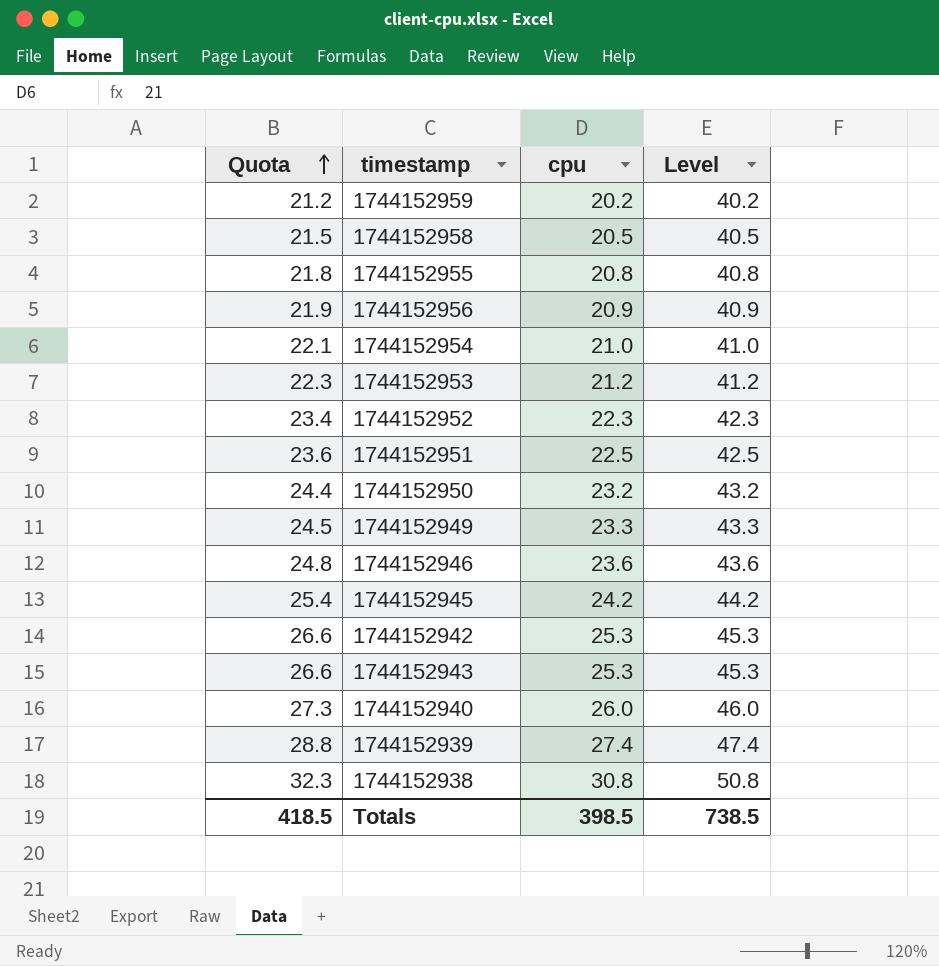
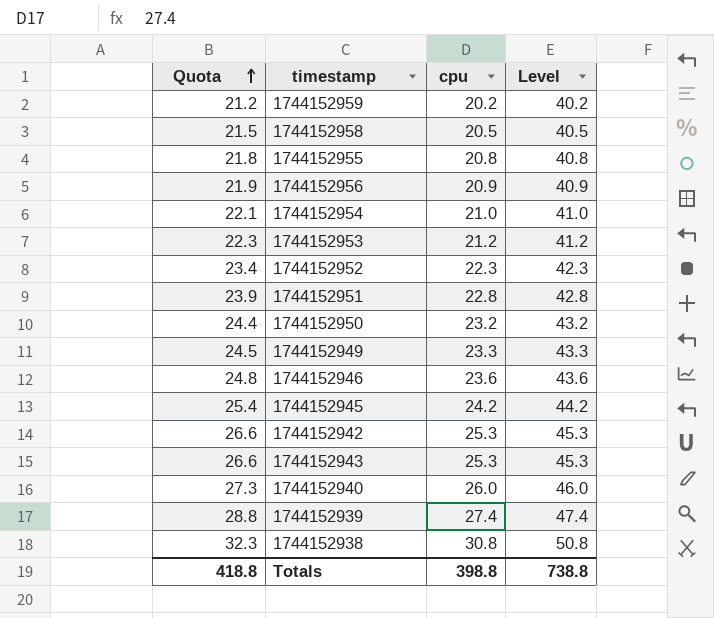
1744152951 | Quota: 23.6 -> 23.9
1744152951 | cpu: 22.5 -> 22.8
1744152951 | Level: 42.5 -> 42.8
Totals | Quota: 418.5 -> 418.8
Totals | cpu: 398.5 -> 398.8
Totals | Level: 738.5 -> 738.8

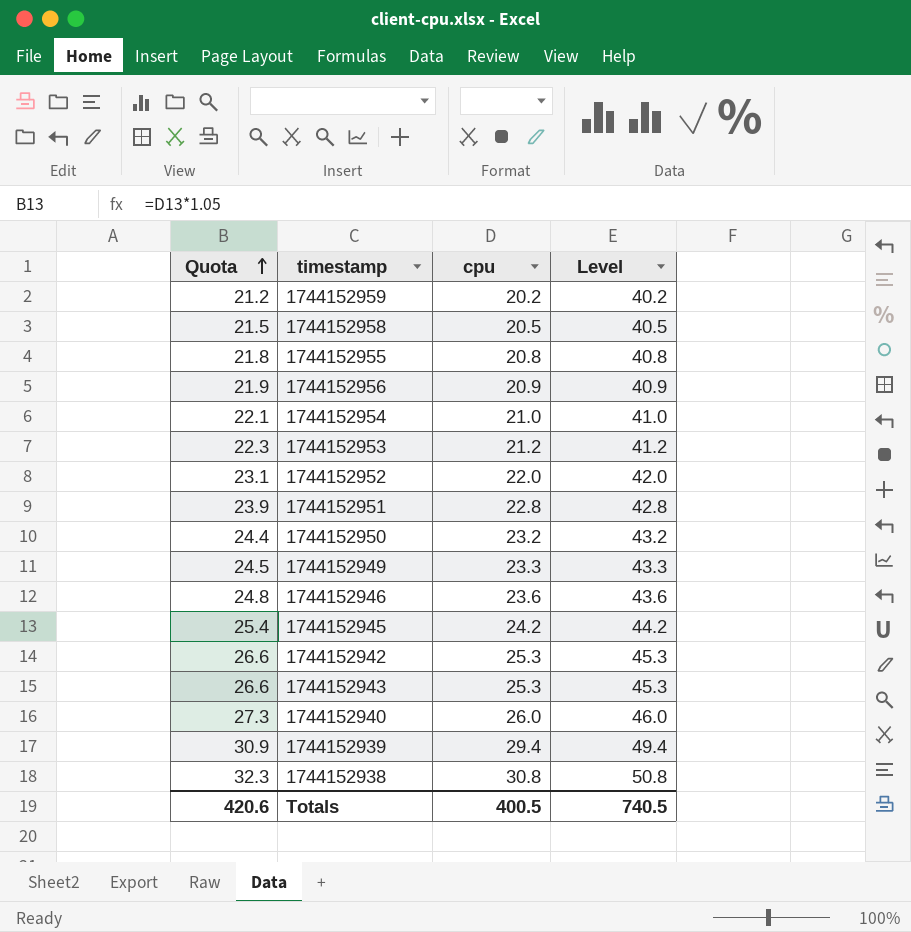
1744152952 | Quota: 23.4 -> 23.1
1744152952 | cpu: 22.3 -> 22.0
1744152952 | Level: 42.3 -> 42.0
1744152939 | Quota: 28.8 -> 30.9
1744152939 | cpu: 27.4 -> 29.4
1744152939 | Level: 47.4 -> 49.4
Totals | Quota: 418.8 -> 420.6
Totals | cpu: 398.8 -> 400.5
Totals | Level: 738.8 -> 740.5

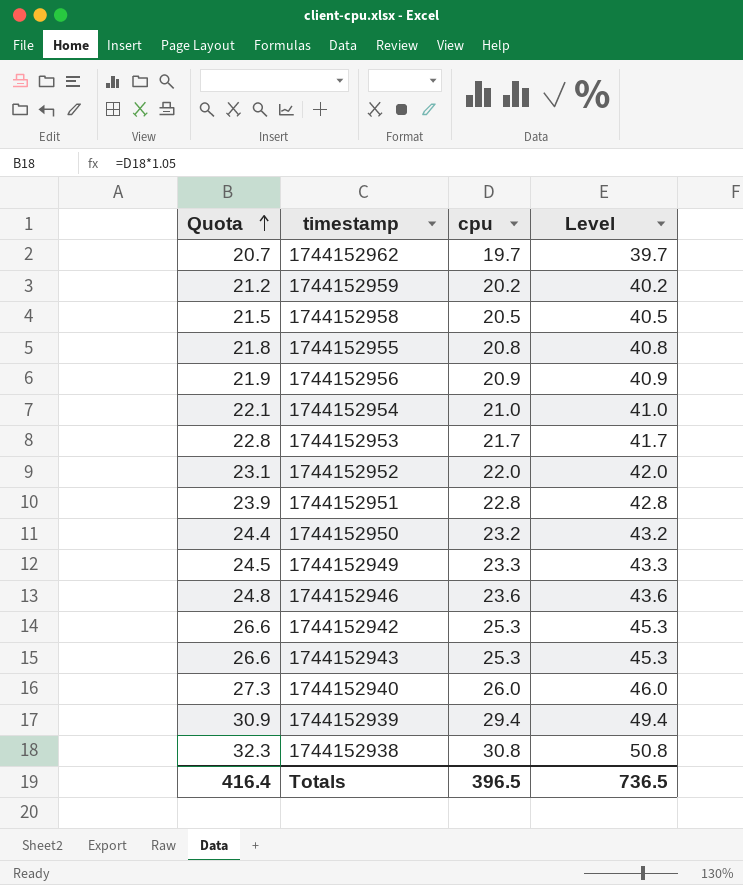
row 1744152945: 25.4 | 24.2 | 44.2 -> none
row 1744152962: none -> 20.7 | 19.7 | 39.7
1744152953 | Quota: 22.3 -> 22.8
1744152953 | cpu: 21.2 -> 21.7
1744152953 | Level: 41.2 -> 41.7
Totals | Quota: 420.6 -> 416.4
Totals | cpu: 400.5 -> 396.5
Totals | Level: 740.5 -> 736.5

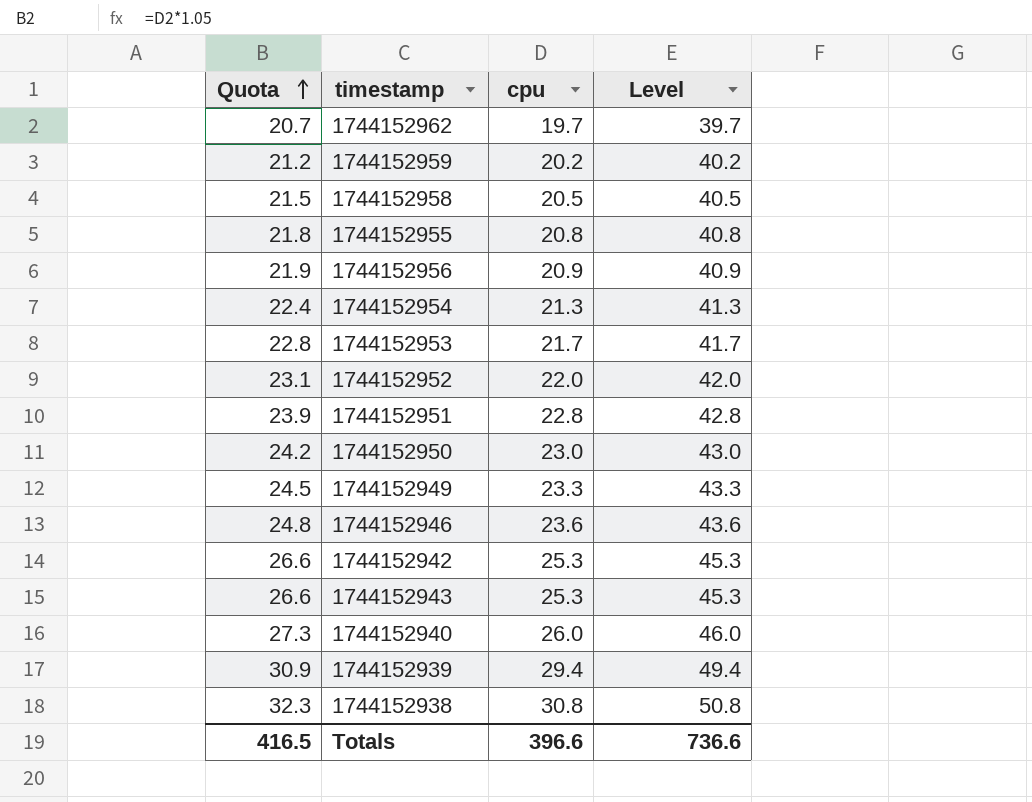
1744152954 | Quota: 22.1 -> 22.4
1744152954 | cpu: 21.0 -> 21.3
1744152954 | Level: 41.0 -> 41.3
1744152950 | Quota: 24.4 -> 24.2
1744152950 | cpu: 23.2 -> 23.0
1744152950 | Level: 43.2 -> 43.0
Totals | Quota: 416.4 -> 416.5
Totals | cpu: 396.5 -> 396.6
Totals | Level: 736.5 -> 736.6

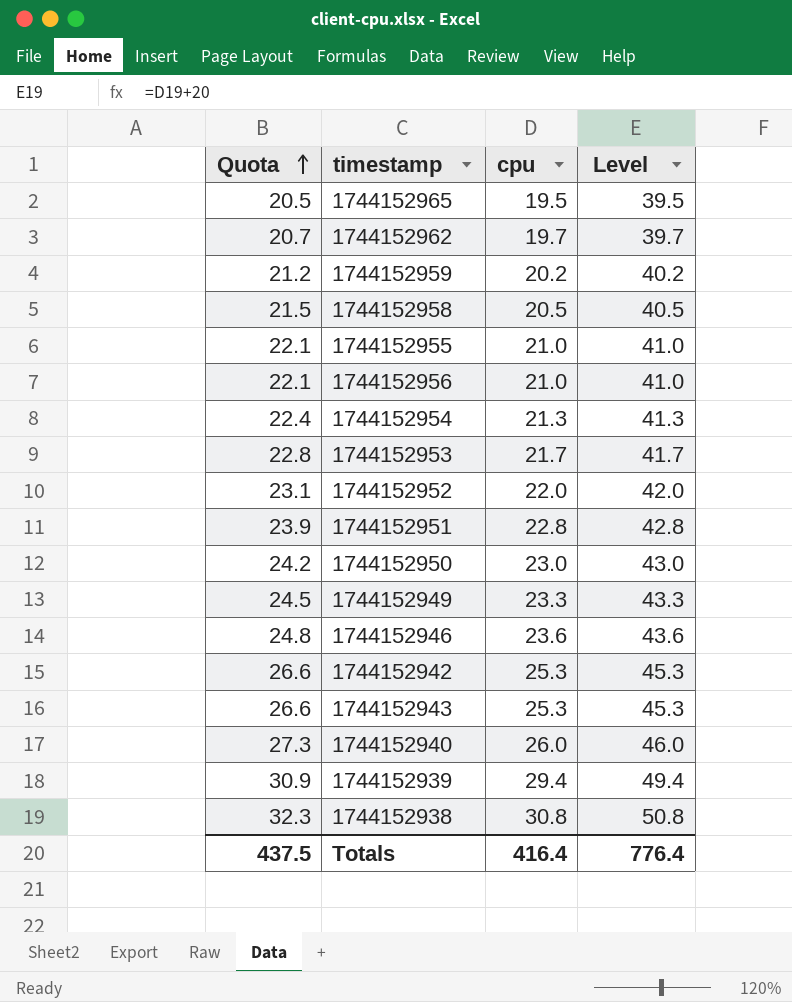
row 1744152965: none -> 20.5 | 19.5 | 39.5
1744152955 | Quota: 21.8 -> 22.1
1744152955 | cpu: 20.8 -> 21.0
1744152955 | Level: 40.8 -> 41.0
1744152956 | Quota: 21.9 -> 22.1
1744152956 | cpu: 20.9 -> 21.0
1744152956 | Level: 40.9 -> 41.0
Totals | Quota: 416.5 -> 437.5
Totals | cpu: 396.6 -> 416.4
Totals | Level: 736.6 -> 776.4

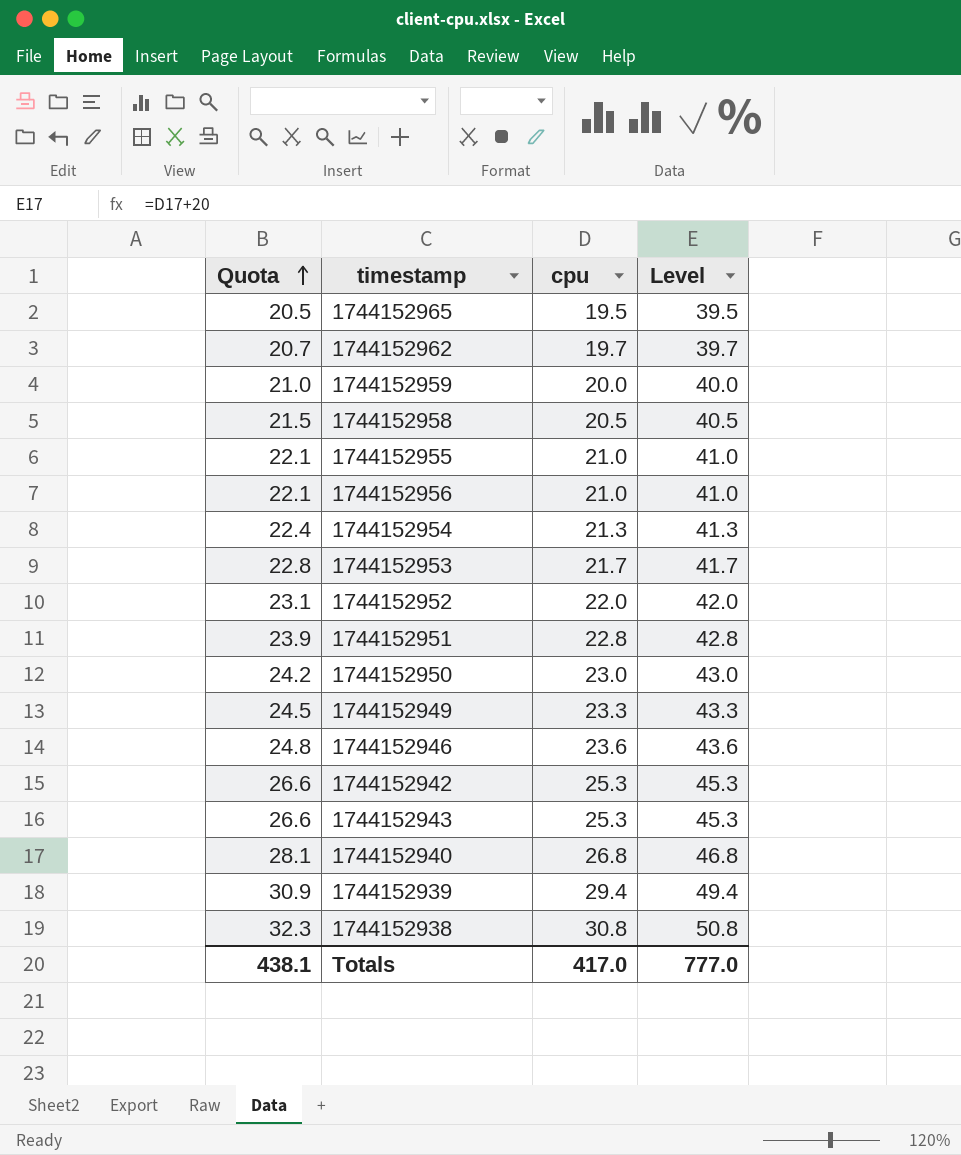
1744152959 | Quota: 21.2 -> 21.0
1744152959 | cpu: 20.2 -> 20.0
1744152959 | Level: 40.2 -> 40.0
1744152940 | Quota: 27.3 -> 28.1
1744152940 | cpu: 26.0 -> 26.8
1744152940 | Level: 46.0 -> 46.8
Totals | Quota: 437.5 -> 438.1
Totals | cpu: 416.4 -> 417.0
Totals | Level: 776.4 -> 777.0

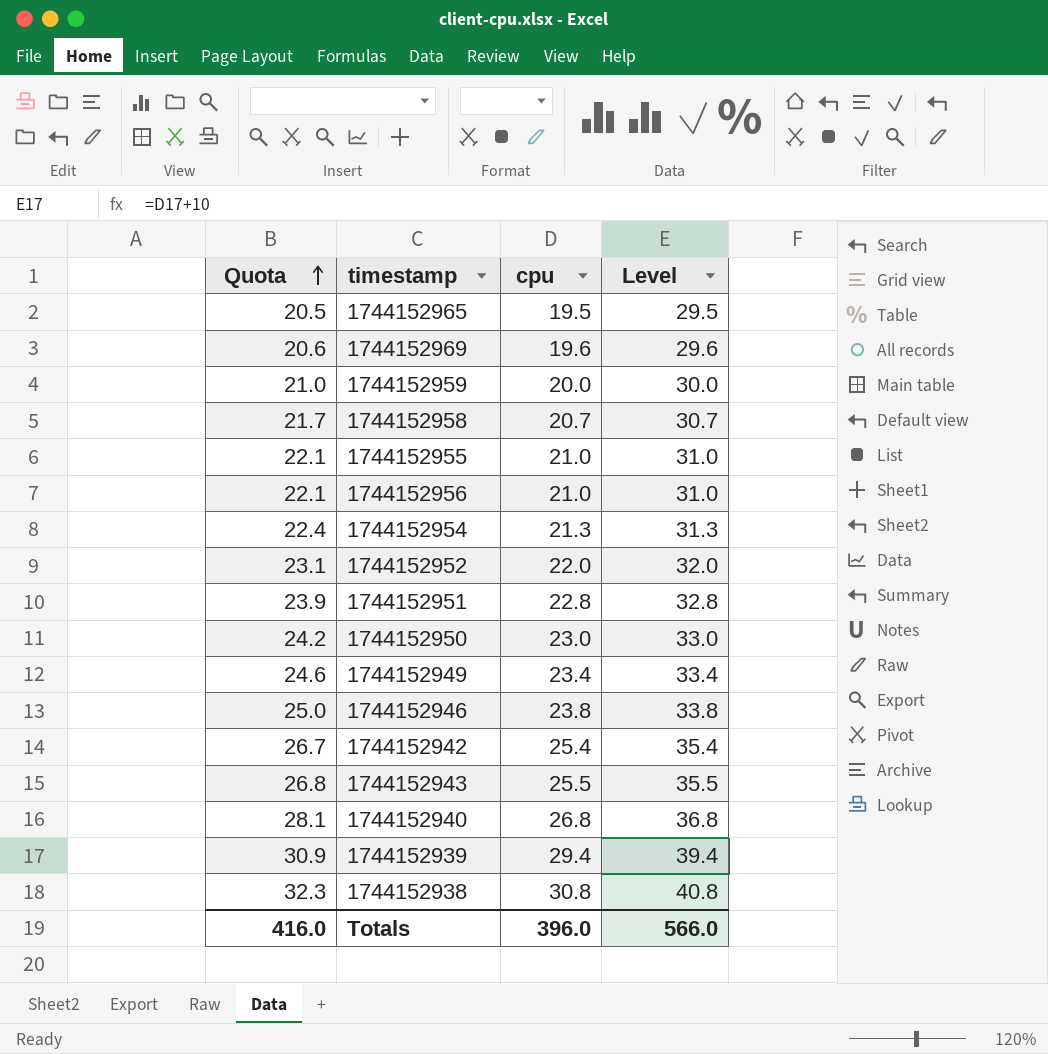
column Level | formula: [cpu] + 20 -> [cpu] + 10
row 1744152962: 20.7 | 19.7 | 39.7 -> none
row 1744152953: 22.8 | 21.7 | 41.7 -> none
row 1744152969: none -> 20.6 | 19.6 | 29.6
1744152958 | Quota: 21.5 -> 21.7
1744152958 | cpu: 20.5 -> 20.7
1744152949 | Quota: 24.5 -> 24.6
1744152949 | cpu: 23.3 -> 23.4
1744152946 | Quota: 24.8 -> 25.0
1744152946 | cpu: 23.6 -> 23.8
1744152942 | Quota: 26.6 -> 26.7
1744152942 | cpu: 25.3 -> 25.4
1744152943 | Quota: 26.6 -> 26.8
1744152943 | cpu: 25.3 -> 25.5
Totals | Quota: 438.1 -> 416.0
Totals | cpu: 417.0 -> 396.0
Totals | Level: 777.0 -> 566.0

